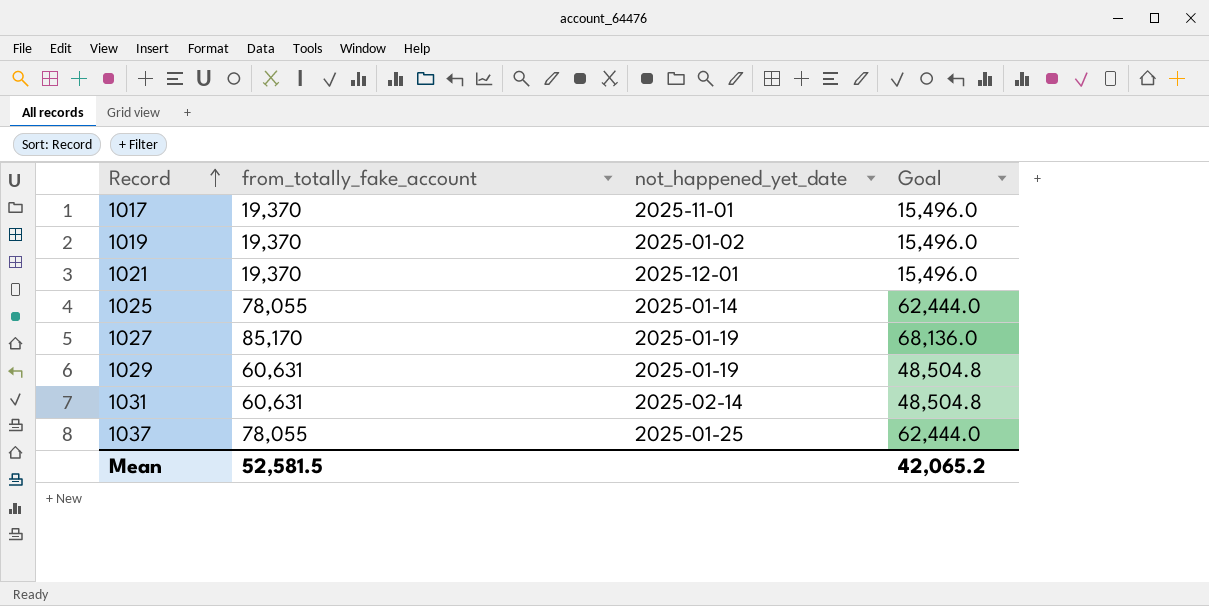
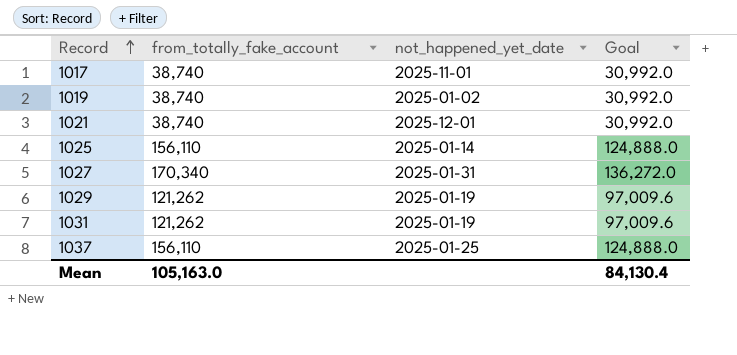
1017 | from_totally_fake_account: 19,370 -> 38,740
1017 | Goal: 15,496.0 -> 30,992.0
1019 | from_totally_fake_account: 19,370 -> 38,740
1019 | Goal: 15,496.0 -> 30,992.0
1021 | from_totally_fake_account: 19,370 -> 38,740
1021 | Goal: 15,496.0 -> 30,992.0
1025 | from_totally_fake_account: 78,055 -> 156,110
1025 | Goal: 62,444.0 -> 124,888.0
1027 | from_totally_fake_account: 85,170 -> 170,340
1027 | not_happened_yet_date: 2025-01-19 -> 2025-01-31
1027 | Goal: 68,136.0 -> 136,272.0
1029 | from_totally_fake_account: 60,631 -> 121,262
1029 | Goal: 48,504.8 -> 97,009.6
1031 | from_totally_fake_account: 60,631 -> 121,262
1031 | not_happened_yet_date: 2025-02-14 -> 2025-01-19
1031 | Goal: 48,504.8 -> 97,009.6
1037 | from_totally_fake_account: 78,055 -> 156,110
1037 | Goal: 62,444.0 -> 124,888.0
Mean | from_totally_fake_account: 52,581.5 -> 105,163.0
Mean | Goal: 42,065.2 -> 84,130.4

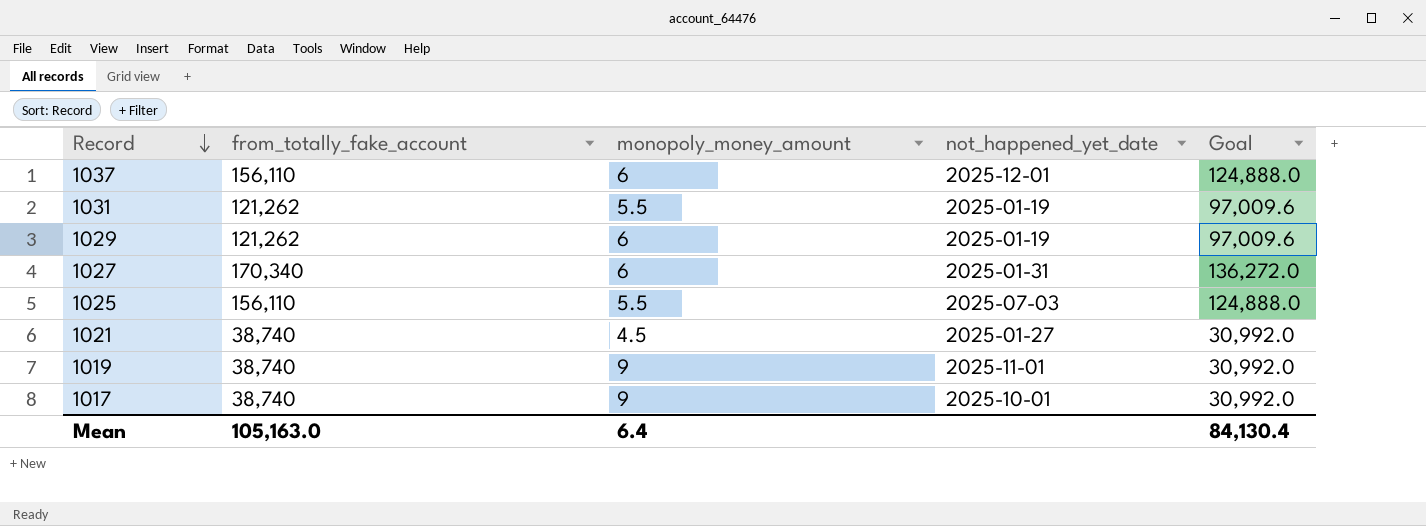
row order: Record ascending -> Record descending
column monopoly_money_amount | position: none -> 3
1037 | not_happened_yet_date: 2025-01-25 -> 2025-12-01
1025 | not_happened_yet_date: 2025-01-14 -> 2025-07-03
1021 | not_happened_yet_date: 2025-12-01 -> 2025-01-27
1019 | not_happened_yet_date: 2025-01-02 -> 2025-11-01
1017 | not_happened_yet_date: 2025-11-01 -> 2025-10-01

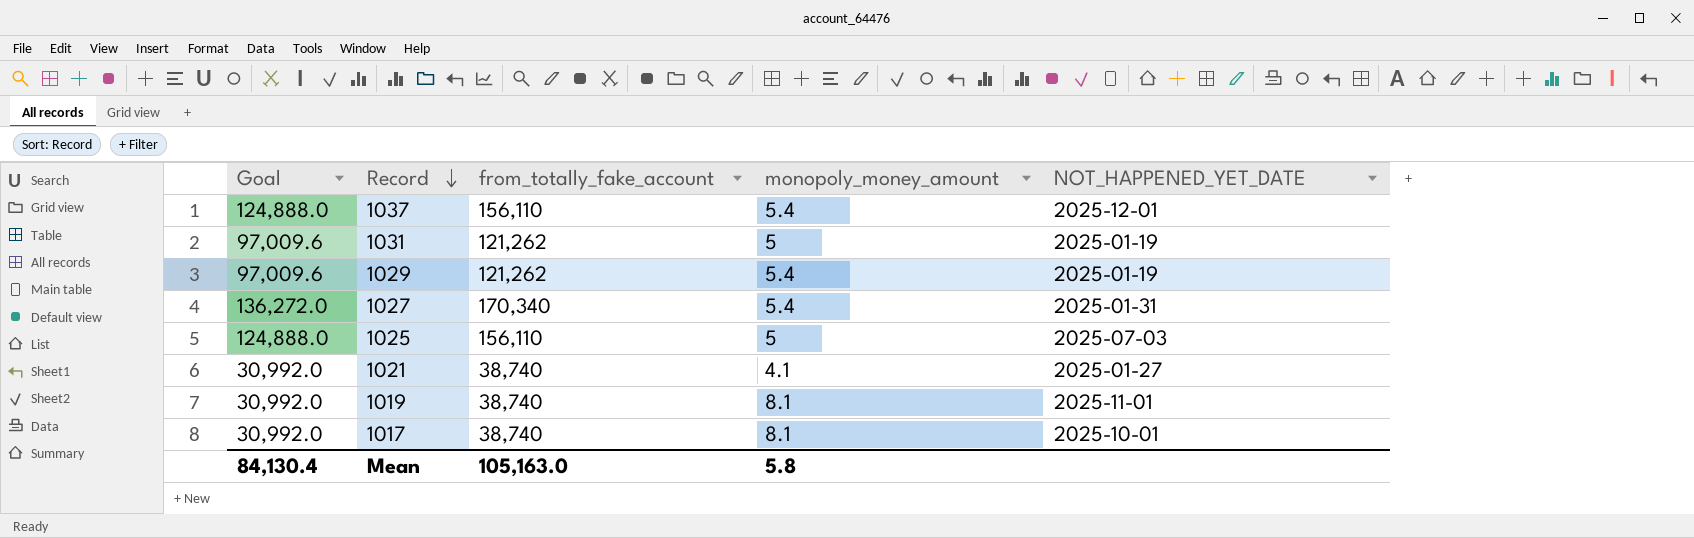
column Goal | position: 5 -> 1
column name: not_happened_yet_date -> NOT_HAPPENED_YET_DATE
1037 | monopoly_money_amount: 6 -> 5.4
1031 | monopoly_money_amount: 5.5 -> 5
1029 | monopoly_money_amount: 6 -> 5.4
1027 | monopoly_money_amount: 6 -> 5.4
1025 | monopoly_money_amount: 5.5 -> 5
1021 | monopoly_money_amount: 4.5 -> 4.1
1019 | monopoly_money_amount: 9 -> 8.1
1017 | monopoly_money_amount: 9 -> 8.1
Mean | monopoly_money_amount: 6.4 -> 5.8

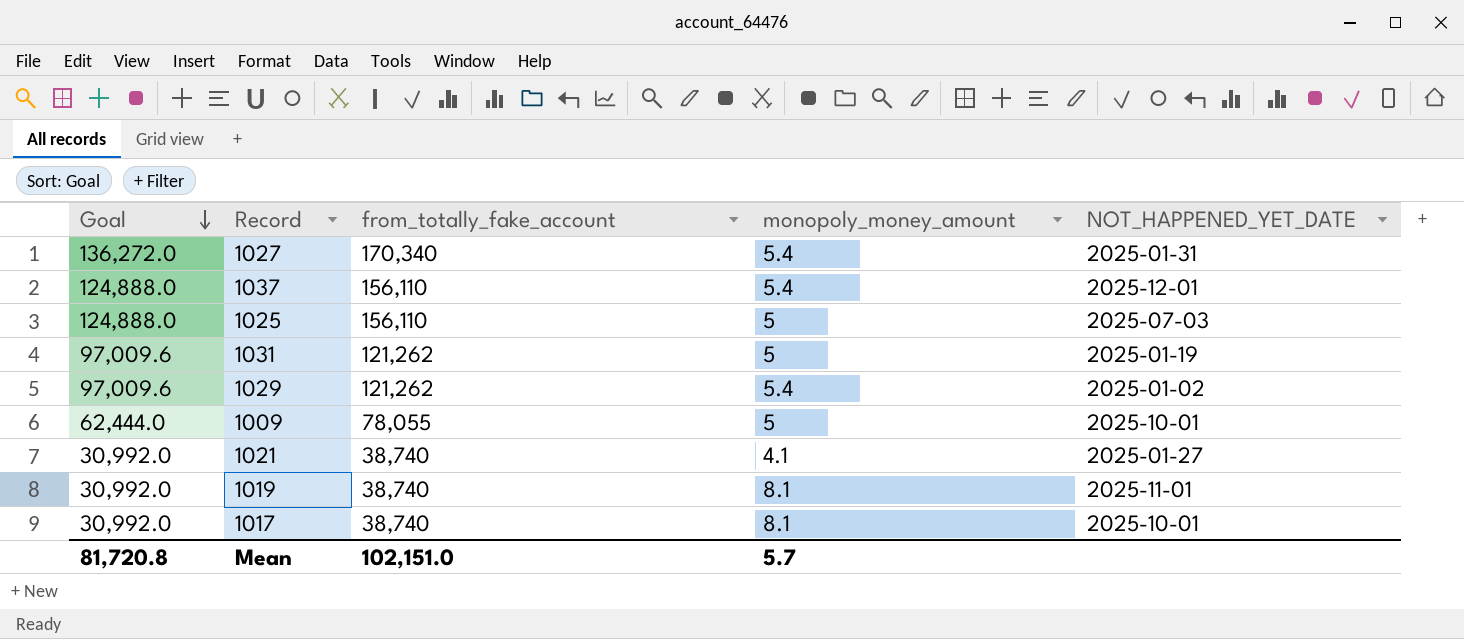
row order: Record descending -> Goal descending
1029 | NOT_HAPPENED_YET_DATE: 2025-01-19 -> 2025-01-02
row 1009: none -> 62,444.0 | 78,055 | 5 | 2025-10-01
Mean | Goal: 84,130.4 -> 81,720.8
Mean | from_totally_fake_account: 105,163.0 -> 102,151.0
Mean | monopoly_money_amount: 5.8 -> 5.7

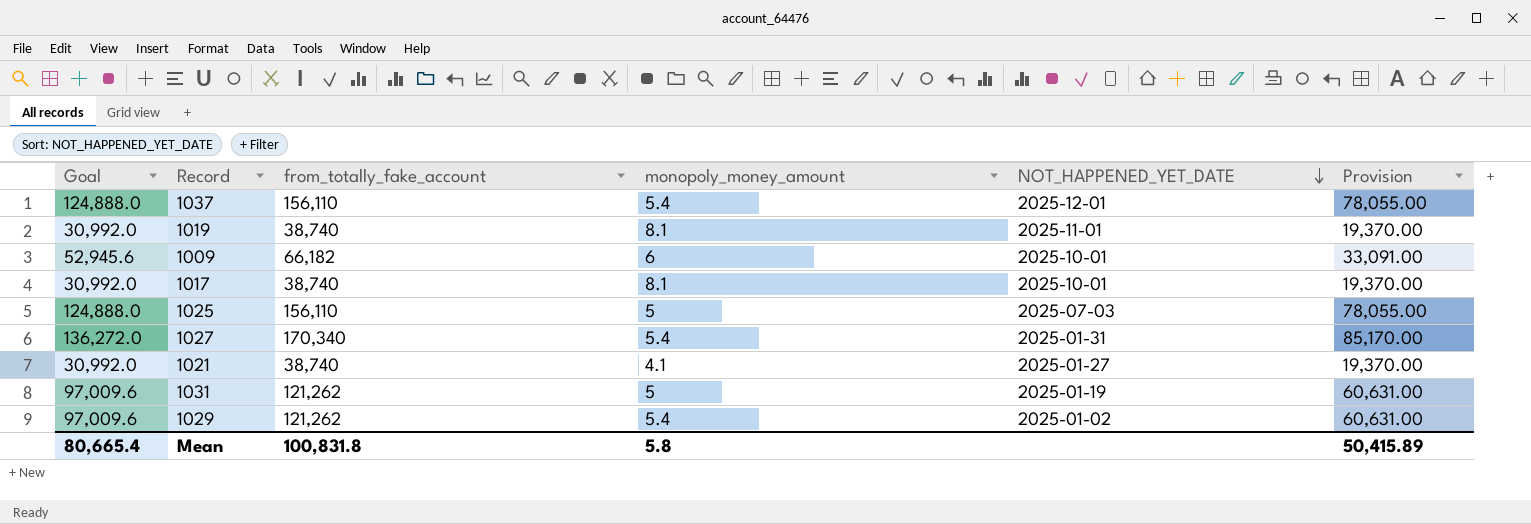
row order: Goal descending -> NOT_HAPPENED_YET_DATE descending
column Provision | formula: none -> [from_totally_fake_account] * 0.5
1009 | Goal: 62,444.0 -> 52,945.6
1009 | from_totally_fake_account: 78,055 -> 66,182
1009 | monopoly_money_amount: 5 -> 6
Mean | Goal: 81,720.8 -> 80,665.4
Mean | from_totally_fake_account: 102,151.0 -> 100,831.8
Mean | monopoly_money_amount: 5.7 -> 5.8

